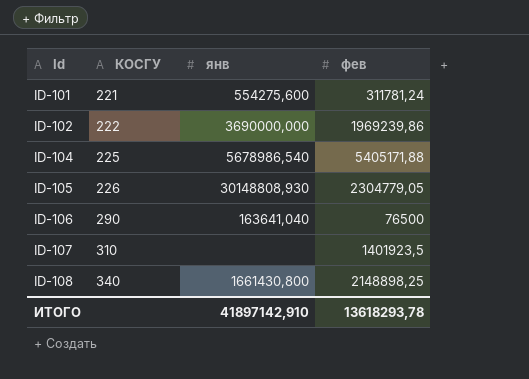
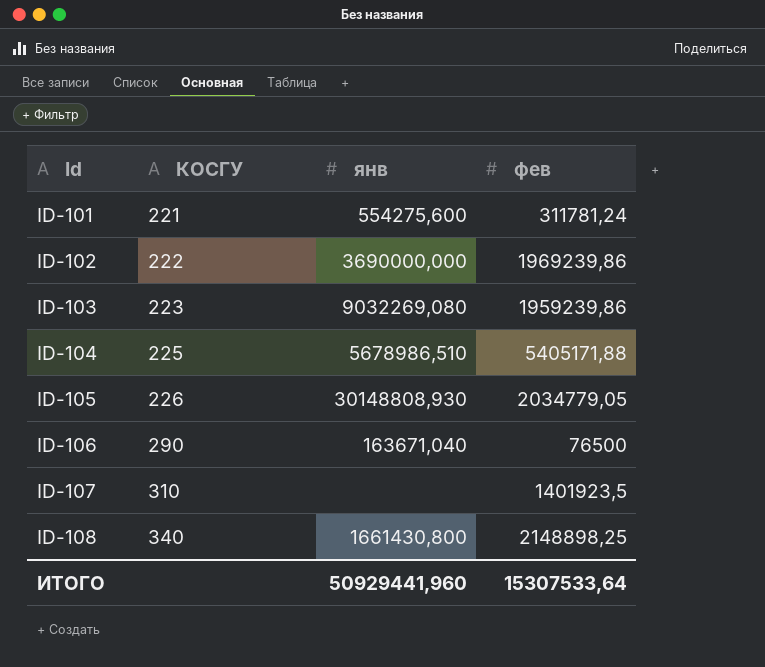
row ID-103: none -> 223 | 9032269,080 | 1959239,86
ID-104 | янв: 5678986,540 -> 5678986,510
ID-105 | фев: 2304779,05 -> 2034779,05
ID-106 | янв: 163641,040 -> 163671,040
ИТОГО | янв: 41897142,910 -> 50929441,960
ИТОГО | фев: 13618293,78 -> 15307533,64

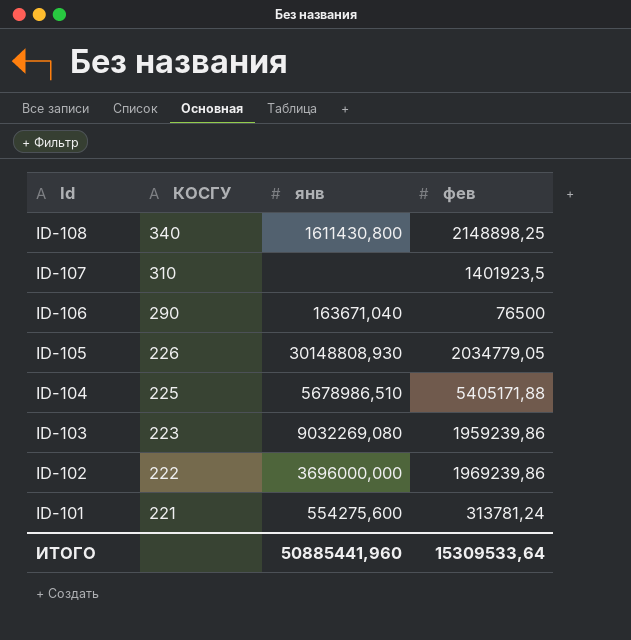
row order: Id ascending -> Id descending
ID-108 | янв: 1661430,800 -> 1611430,800
ID-102 | янв: 3690000,000 -> 3696000,000
ID-101 | фев: 311781,24 -> 313781,24
ИТОГО | янв: 50929441,960 -> 50885441,960
ИТОГО | фев: 15307533,64 -> 15309533,64

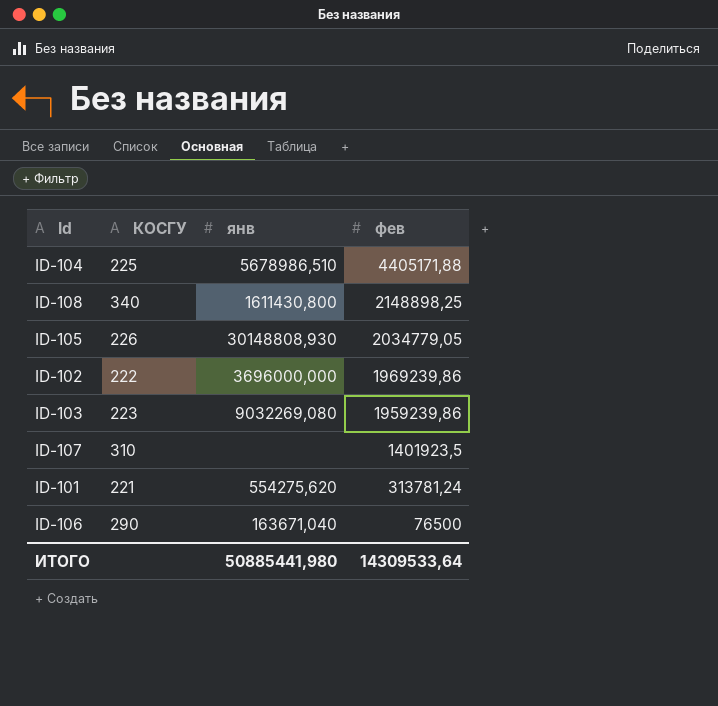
row order: Id descending -> фев descending
ID-104 | фев: 5405171,88 -> 4405171,88
ID-101 | янв: 554275,600 -> 554275,620
ИТОГО | янв: 50885441,960 -> 50885441,980
ИТОГО | фев: 15309533,64 -> 14309533,64

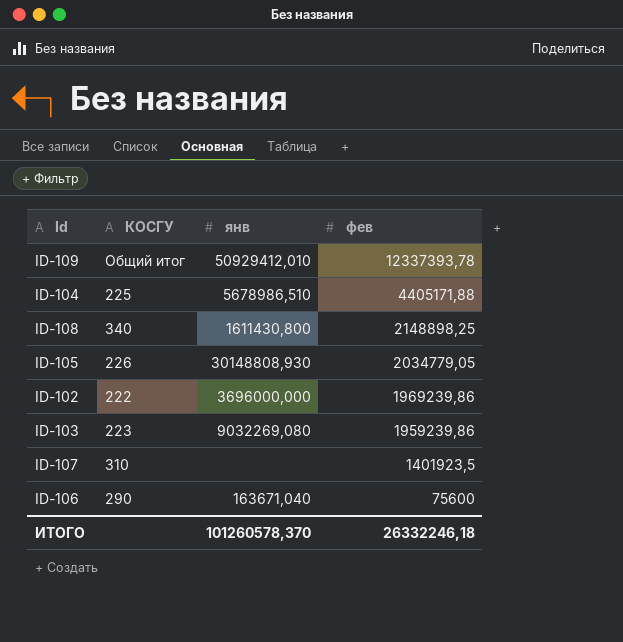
row ID-101: 221 | 554275,620 | 313781,24 -> none
row ID-109: none -> Общий итог | 50929412,010 | 12337393,78
ID-106 | фев: 76500 -> 75600
ИТОГО | янв: 50885441,980 -> 101260578,370
ИТОГО | фев: 14309533,64 -> 26332246,18

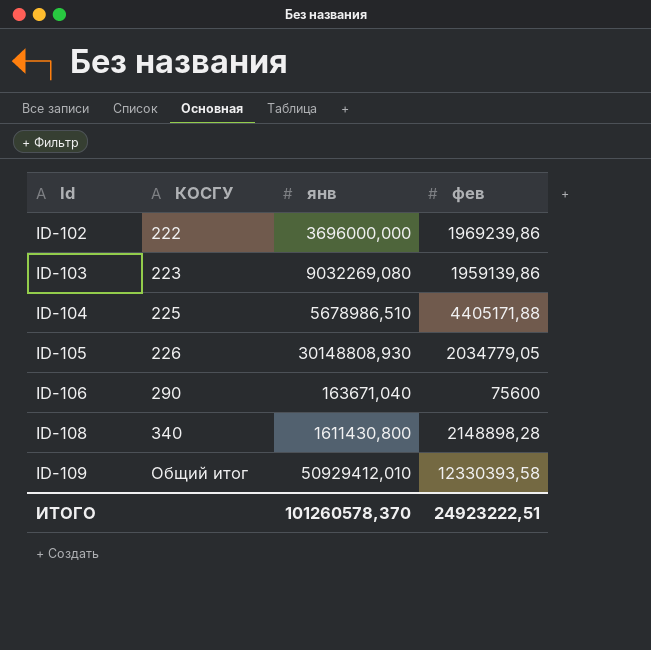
row order: фев descending -> Id ascending
row ID-107: 310 | none | 1401923,5 -> none
ID-103 | фев: 1959239,86 -> 1959139,86
ID-108 | фев: 2148898,25 -> 2148898,28
ID-109 | фев: 12337393,78 -> 12330393,58
ИТОГО | фев: 26332246,18 -> 24923222,51

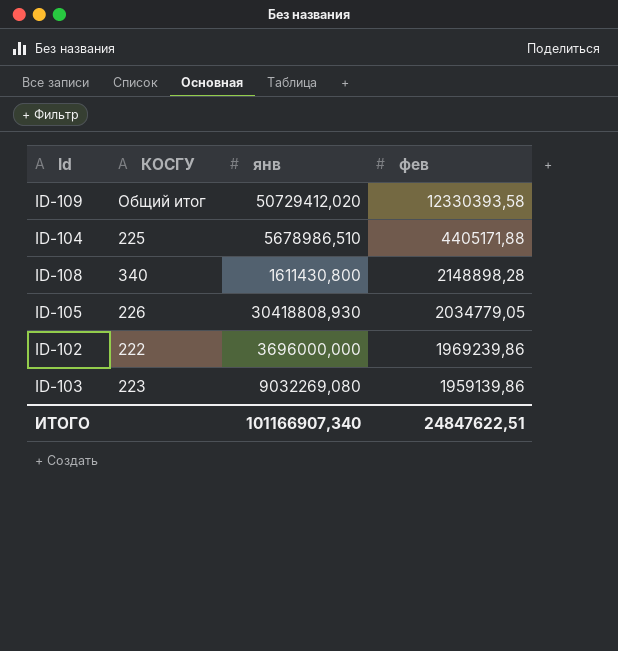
row order: Id ascending -> фев descending
row ID-106: 290 | 163671,040 | 75600 -> none
ID-109 | янв: 50929412,010 -> 50729412,020
ID-105 | янв: 30148808,930 -> 30418808,930
ИТОГО | янв: 101260578,370 -> 101166907,340
ИТОГО | фев: 24923222,51 -> 24847622,51

